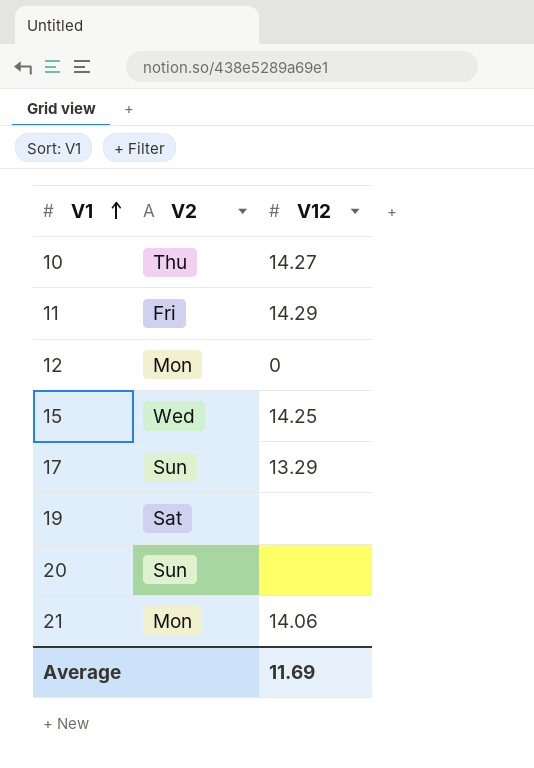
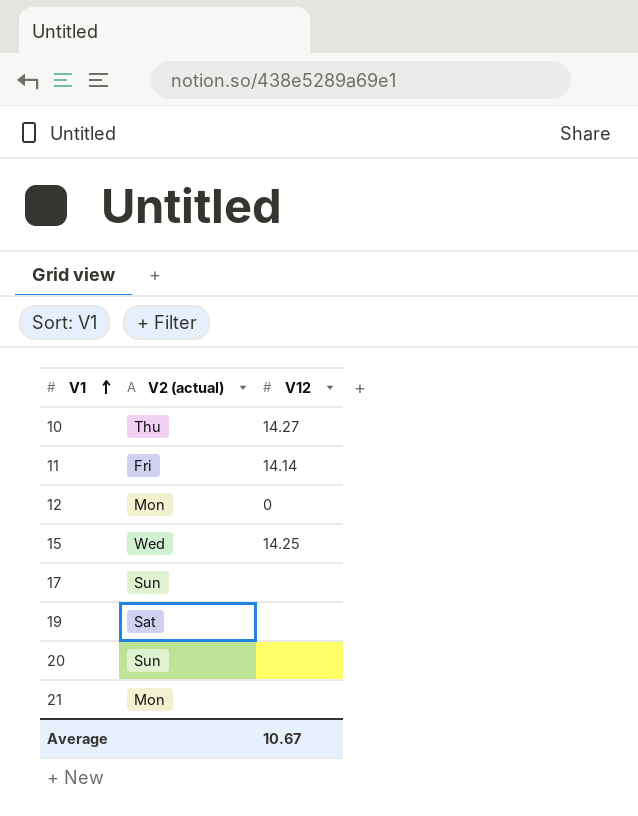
column name: V2 -> V2 (actual)
11 | V12: 14.29 -> 14.14
17 | V12: 13.29 -> none
21 | V12: 14.06 -> none
Average | V12: 11.69 -> 10.67

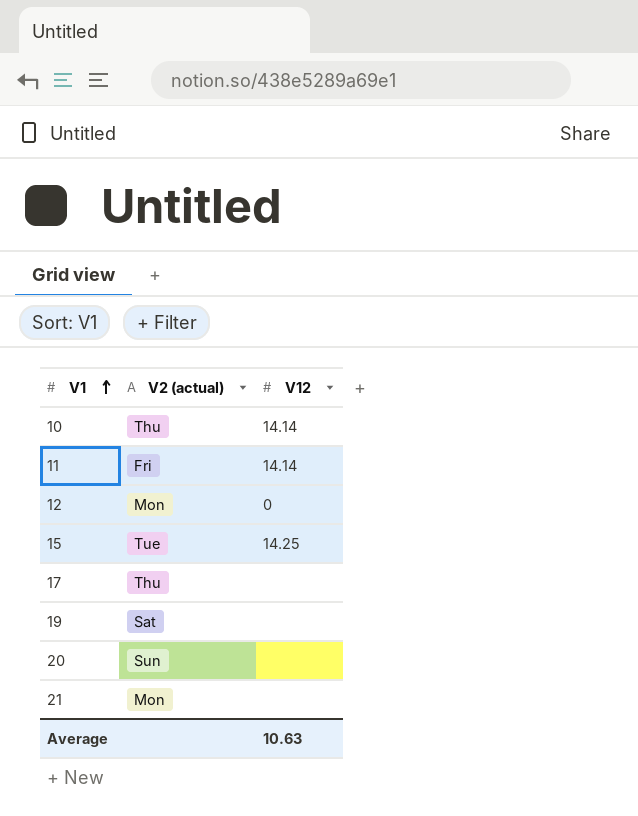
10 | V12: 14.27 -> 14.14
15 | V2 (actual): Wed -> Tue
17 | V2 (actual): Sun -> Thu
Average | V12: 10.67 -> 10.63

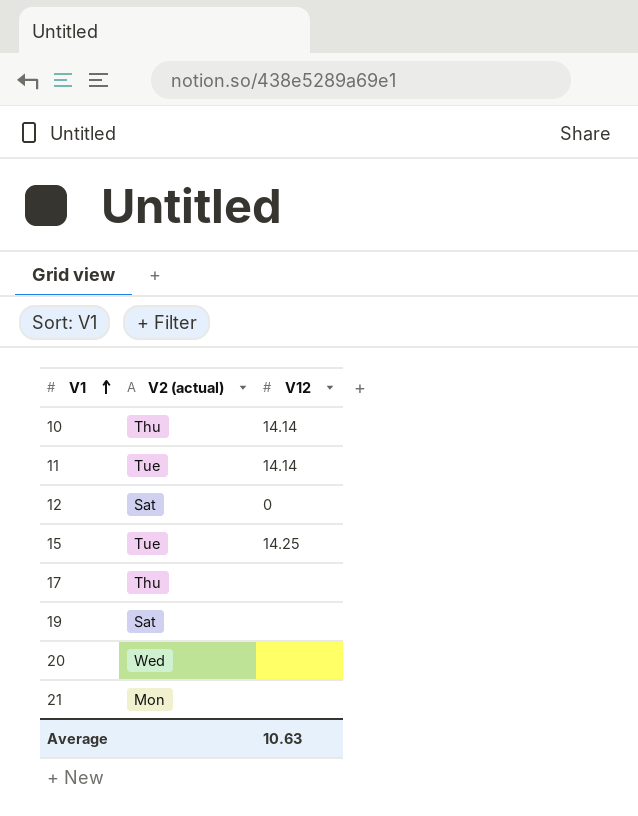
11 | V2 (actual): Fri -> Tue
12 | V2 (actual): Mon -> Sat
20 | V2 (actual): Sun -> Wed

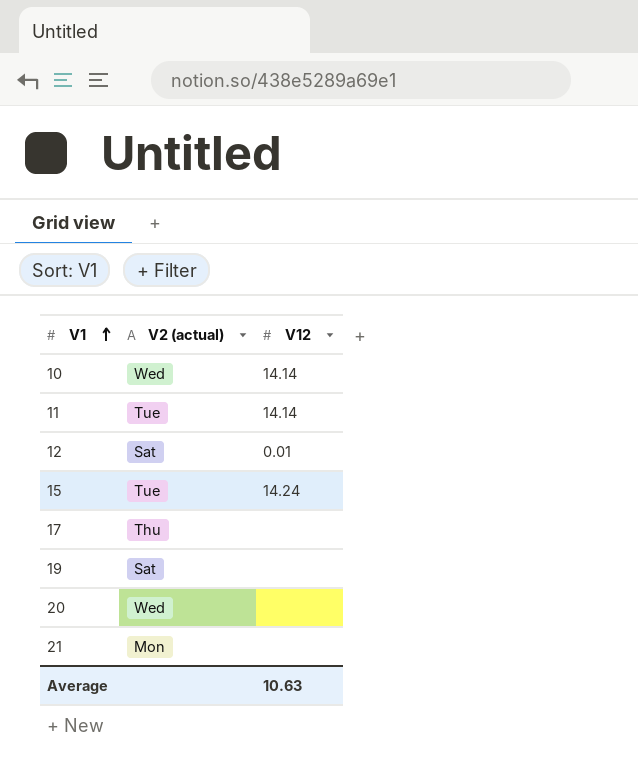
10 | V2 (actual): Thu -> Wed
12 | V12: 0 -> 0.01
15 | V12: 14.25 -> 14.24

